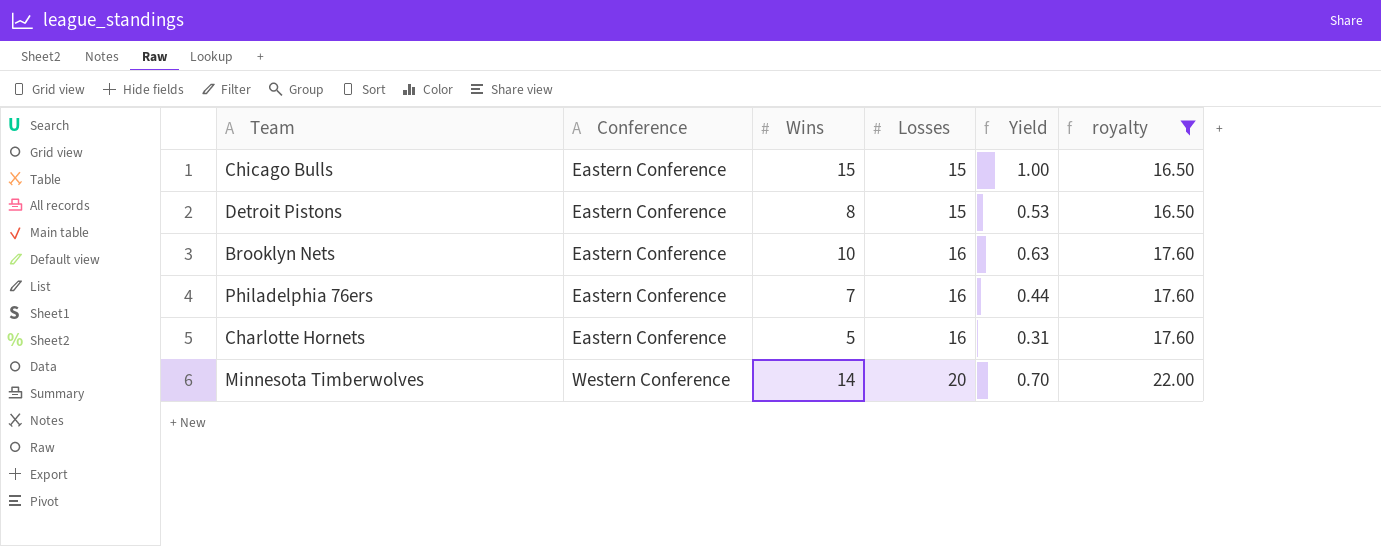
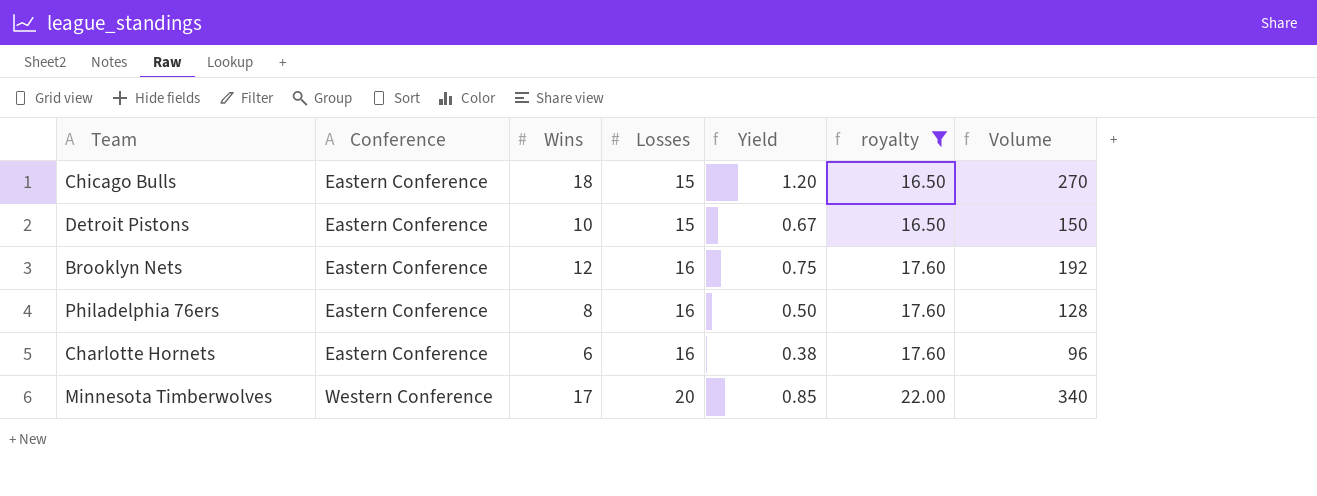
column Volume | formula: none -> [Wins] * [Losses]
Chicago Bulls | Wins: 15 -> 18
Chicago Bulls | Yield: 1.00 -> 1.20
Detroit Pistons | Wins: 8 -> 10
Detroit Pistons | Yield: 0.53 -> 0.67
Brooklyn Nets | Wins: 10 -> 12
Brooklyn Nets | Yield: 0.63 -> 0.75
Philadelphia 76ers | Wins: 7 -> 8
Philadelphia 76ers | Yield: 0.44 -> 0.50
Charlotte Hornets | Wins: 5 -> 6
Charlotte Hornets | Yield: 0.31 -> 0.38
Minnesota Timberwolves | Wins: 14 -> 17
Minnesota Timberwolves | Yield: 0.70 -> 0.85

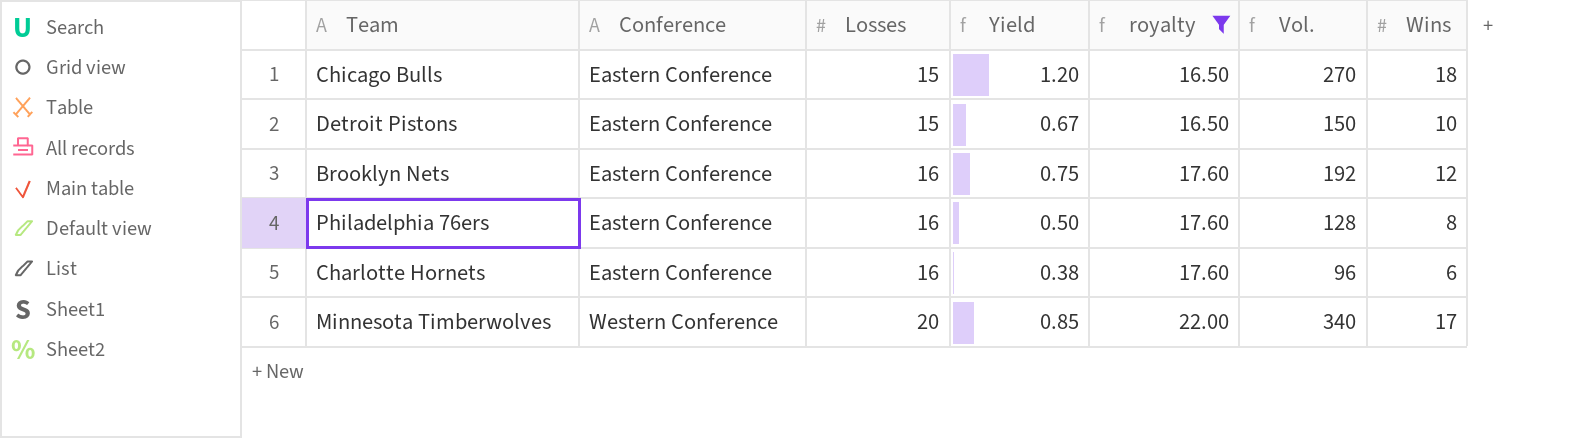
column name: Volume -> Vol.
column Wins | position: 3 -> 7

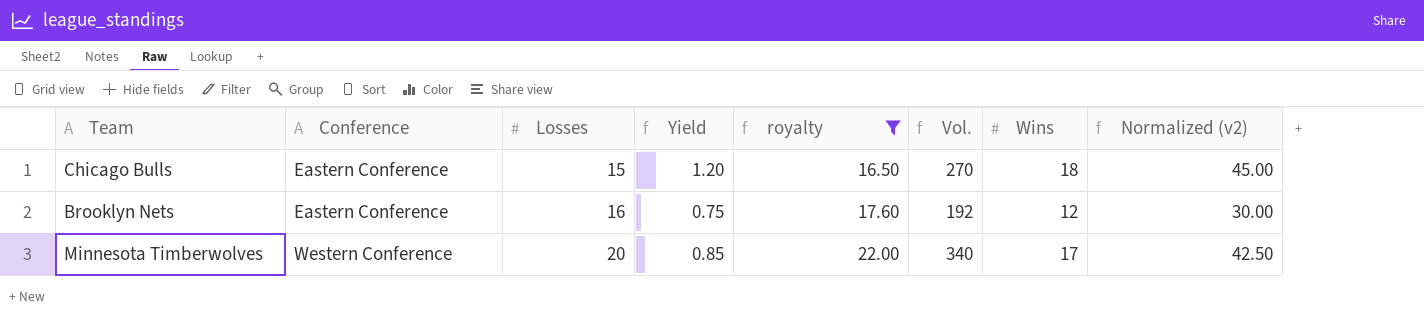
column Normalized (v2) | formula: none -> [Wins] * 2.5
row Detroit Pistons: Eastern Conference | 15 | 0.67 | 16.50 | 150 | 10 -> none
row Philadelphia 76ers: Eastern Conference | 16 | 0.50 | 17.60 | 128 | 8 -> none
row Charlotte Hornets: Eastern Conference | 16 | 0.38 | 17.60 | 96 | 6 -> none

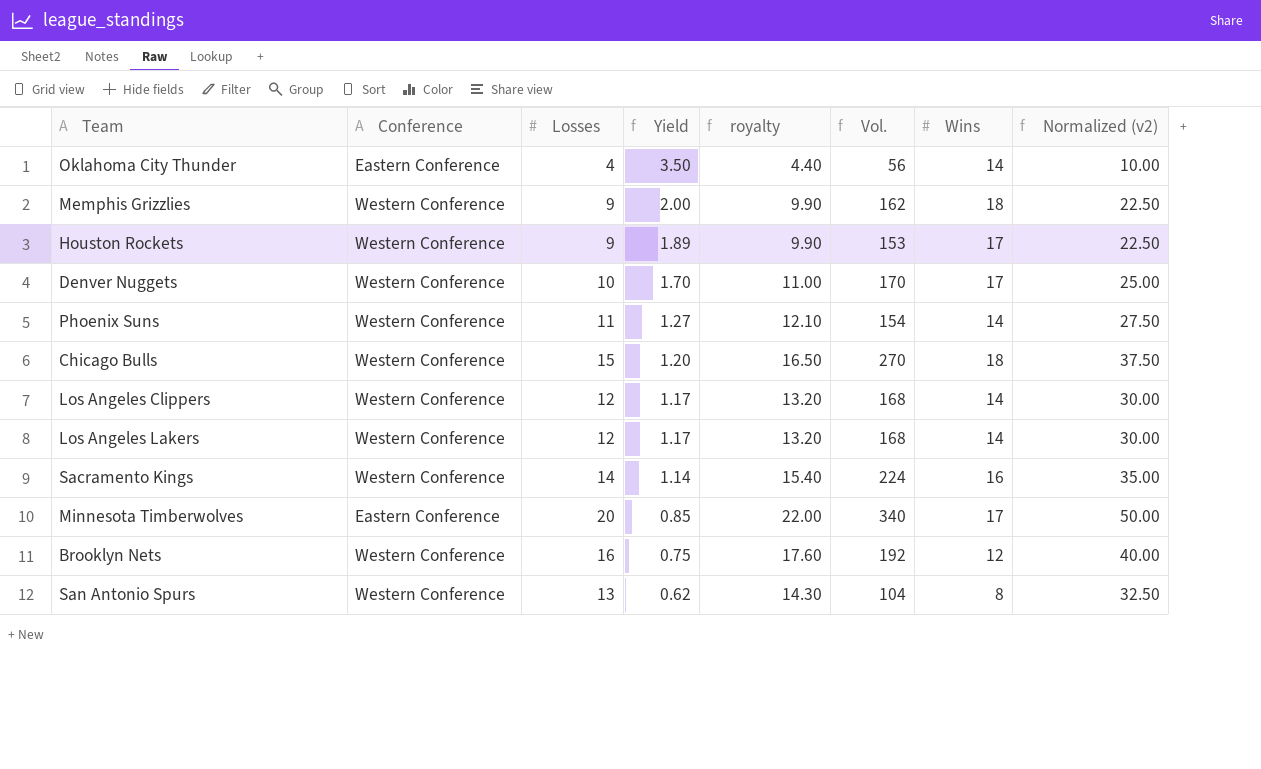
filter: royalty >= 16.50 -> none
row order: Conference ascending -> Yield descending
column Normalized (v2) | formula: [Wins] * 2.5 -> [Losses] * 2.5
Chicago Bulls | Conference: Eastern Conference -> Western Conference
Minnesota Timberwolves | Conference: Western Conference -> Eastern Conference
Brooklyn Nets | Conference: Eastern Conference -> Western Conference

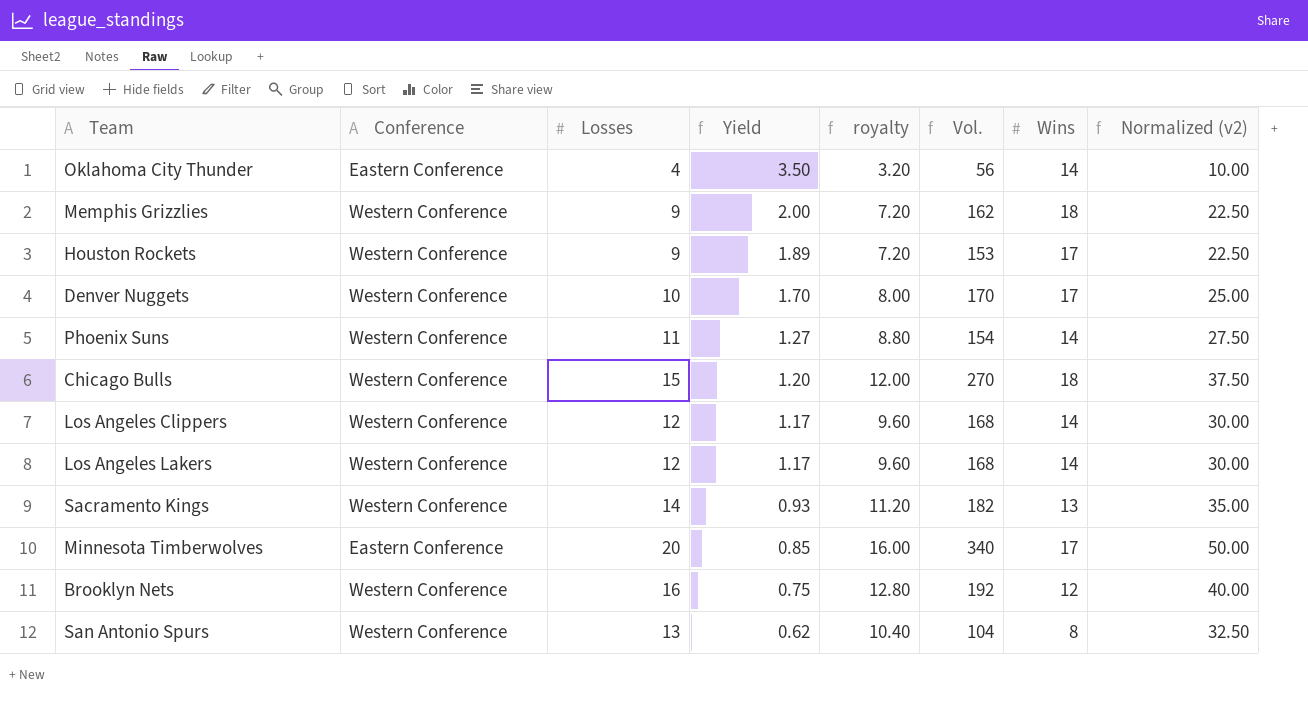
column royalty | formula: [Losses] * 1.1 -> [Losses] * 0.8
Sacramento Kings | Yield: 1.14 -> 0.93
Sacramento Kings | Vol.: 224 -> 182
Sacramento Kings | Wins: 16 -> 13

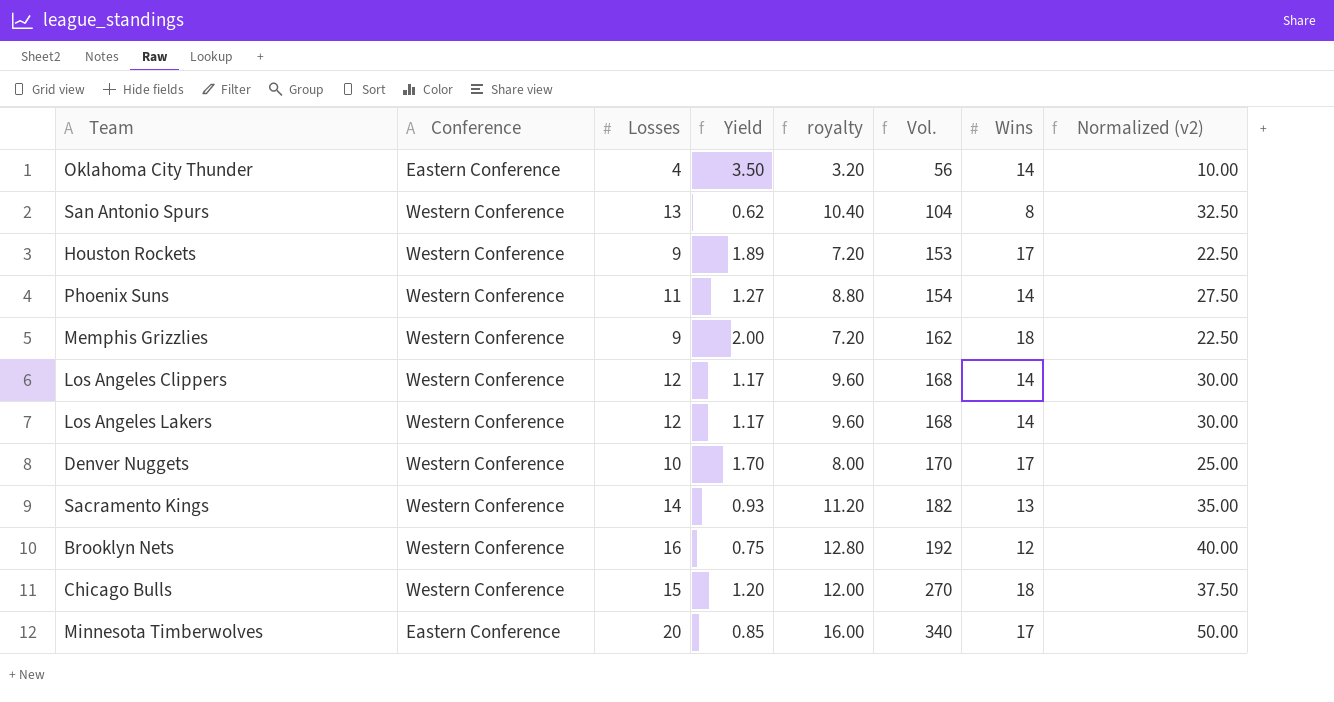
row order: Yield descending -> Vol. ascending

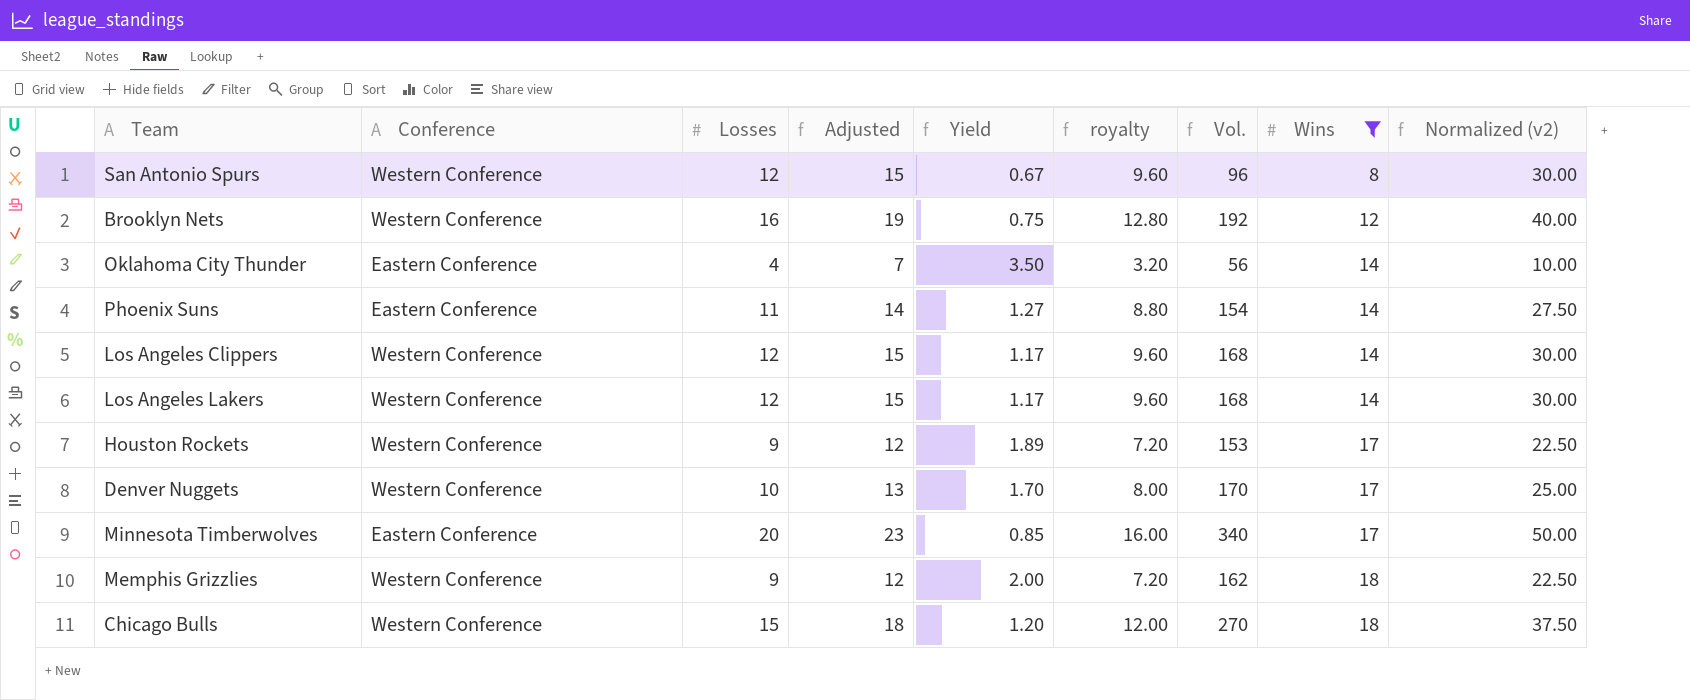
filter: none -> Wins != 13
row order: Vol. ascending -> Wins ascending
column Adjusted | formula: none -> [Losses] + 3
San Antonio Spurs | Losses: 13 -> 12
San Antonio Spurs | Yield: 0.62 -> 0.67
San Antonio Spurs | royalty: 10.40 -> 9.60
San Antonio Spurs | Vol.: 104 -> 96
San Antonio Spurs | Normalized (v2): 32.50 -> 30.00
Phoenix Suns | Conference: Western Conference -> Eastern Conference

